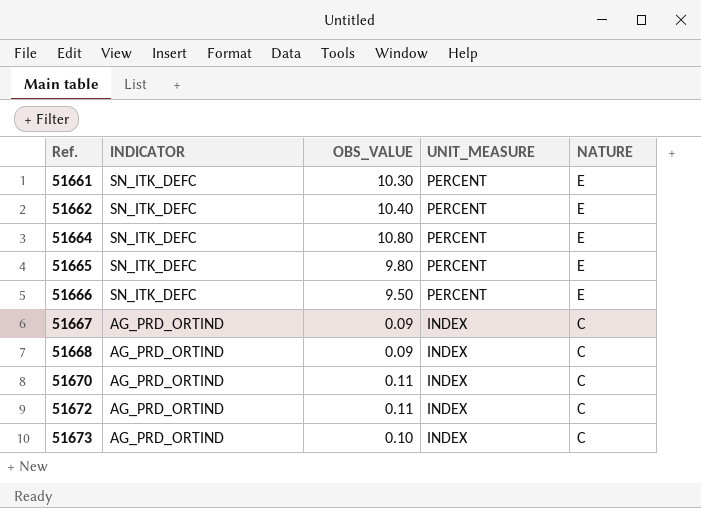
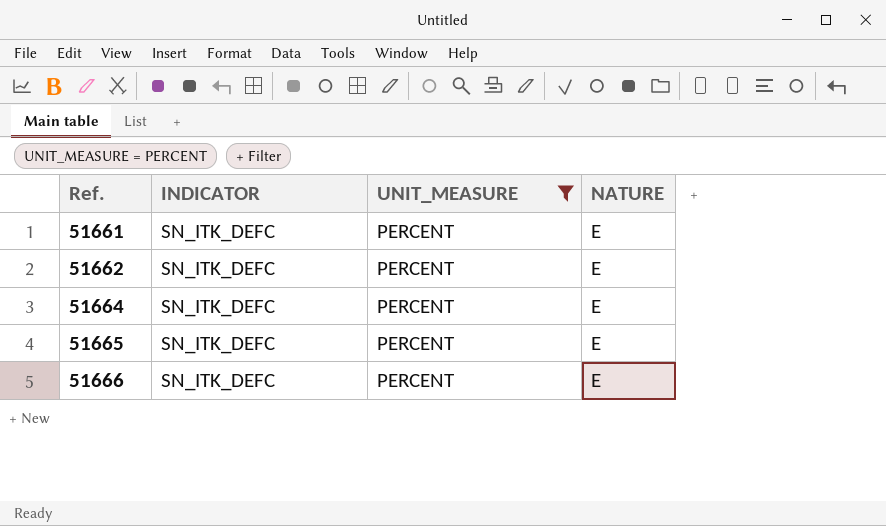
filter: none -> UNIT_MEASURE = PERCENT
column OBS_VALUE | position: 3 -> none

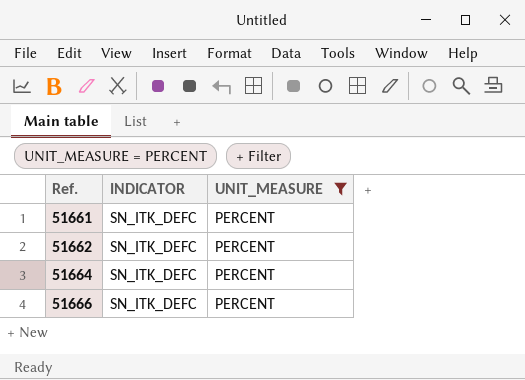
column NATURE | position: 4 -> none
row 51665: SN_ITK_DEFC | PERCENT | E -> none

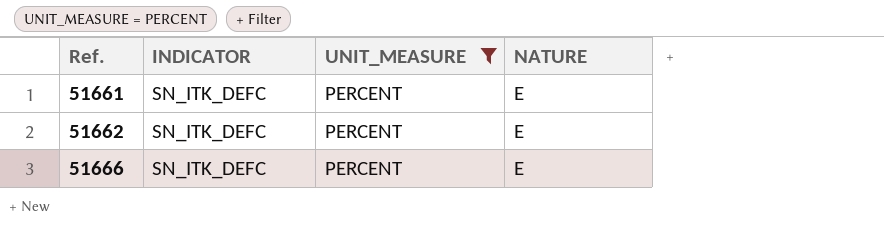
column NATURE | position: none -> 4
row 51664: SN_ITK_DEFC | PERCENT -> none

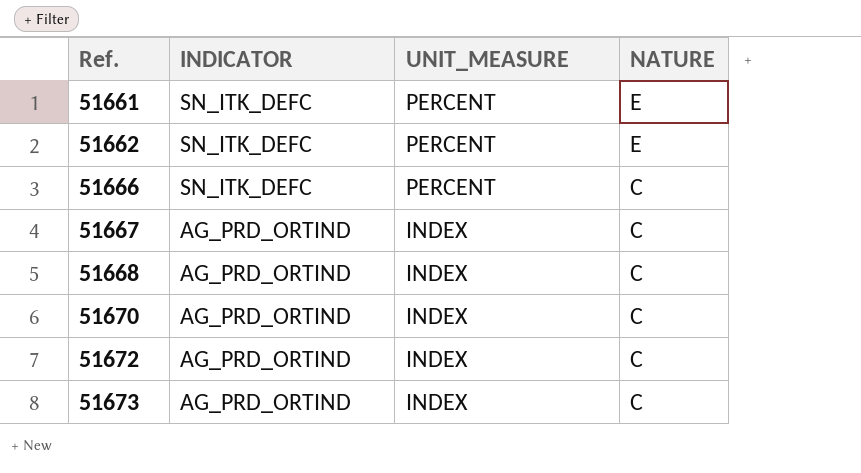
filter: UNIT_MEASURE = PERCENT -> none
51666 | NATURE: E -> C

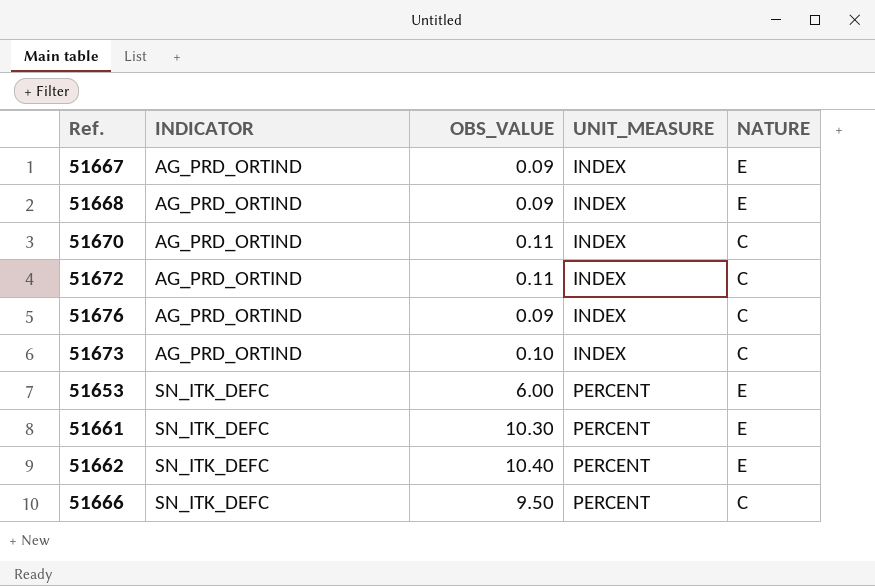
row order: Ref. ascending -> INDICATOR ascending
column OBS_VALUE | position: none -> 3
51667 | NATURE: C -> E
51668 | NATURE: C -> E
row 51676: none -> AG_PRD_ORTIND | 0.09 | INDEX | C
row 51653: none -> SN_ITK_DEFC | 6.00 | PERCENT | E

